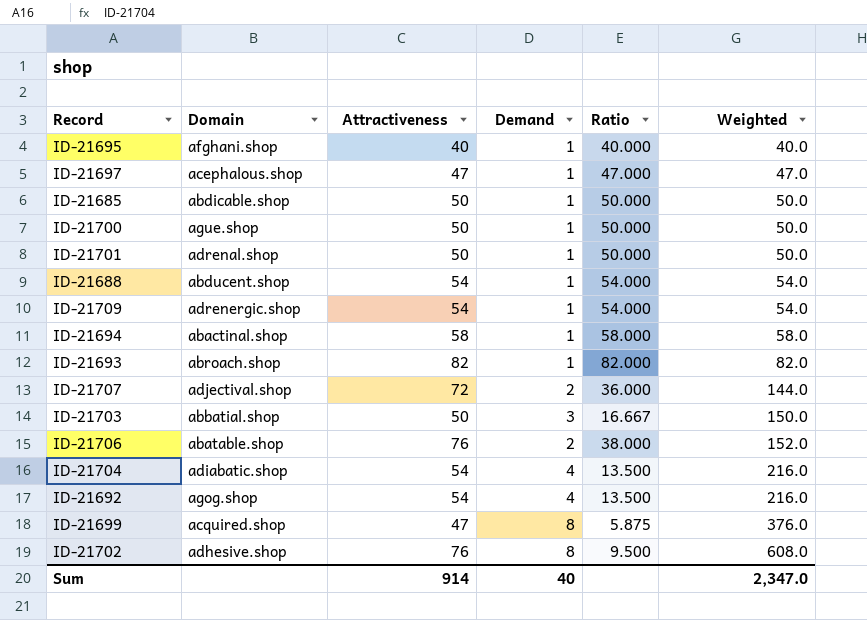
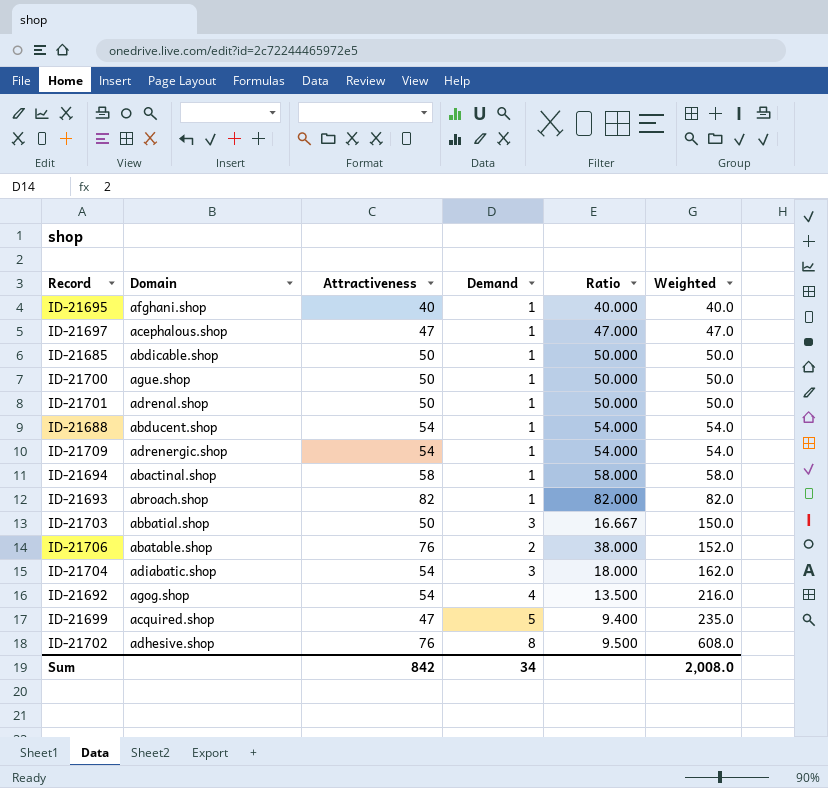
row ID-21707: adjectival.shop | 72 | 2 | 36.000 | 144.0 -> none
ID-21704 | Demand: 4 -> 3
ID-21704 | Ratio: 13.500 -> 18.000
ID-21704 | Weighted: 216.0 -> 162.0
ID-21699 | Demand: 8 -> 5
ID-21699 | Ratio: 5.875 -> 9.400
ID-21699 | Weighted: 376.0 -> 235.0
Sum | Attractiveness: 914 -> 842
Sum | Demand: 40 -> 34
Sum | Weighted: 2,347.0 -> 2,008.0

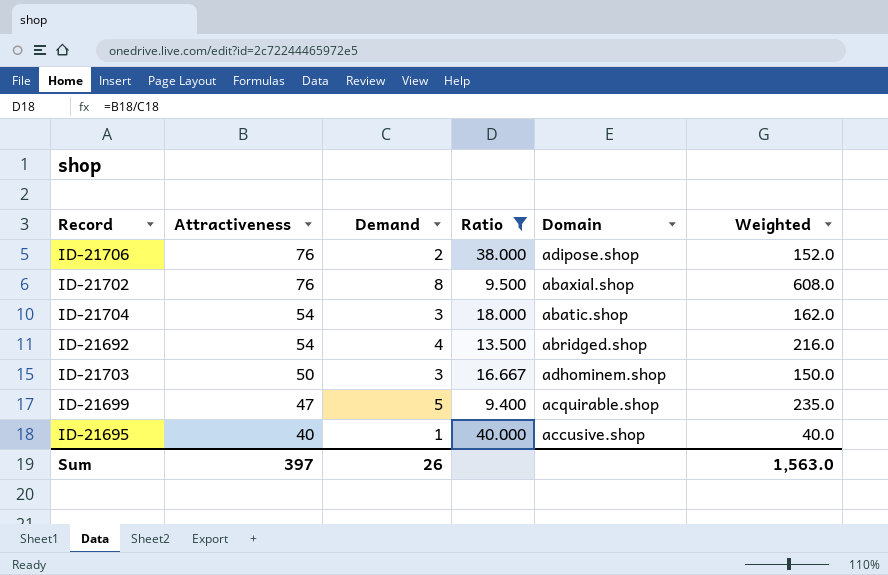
filter: none -> Ratio <= 40.000
row order: Weighted ascending -> Attractiveness descending
column Domain | position: 2 -> 5
ID-21706 | Domain: abatable.shop -> adipose.shop
ID-21702 | Domain: adhesive.shop -> abaxial.shop
ID-21704 | Domain: adiabatic.shop -> abatic.shop
ID-21692 | Domain: agog.shop -> abridged.shop
ID-21703 | Domain: abbatial.shop -> adhominem.shop
ID-21699 | Domain: acquired.shop -> acquirable.shop
ID-21695 | Domain: afghani.shop -> accusive.shop
Sum | Attractiveness: 842 -> 397
Sum | Demand: 34 -> 26
Sum | Weighted: 2,008.0 -> 1,563.0

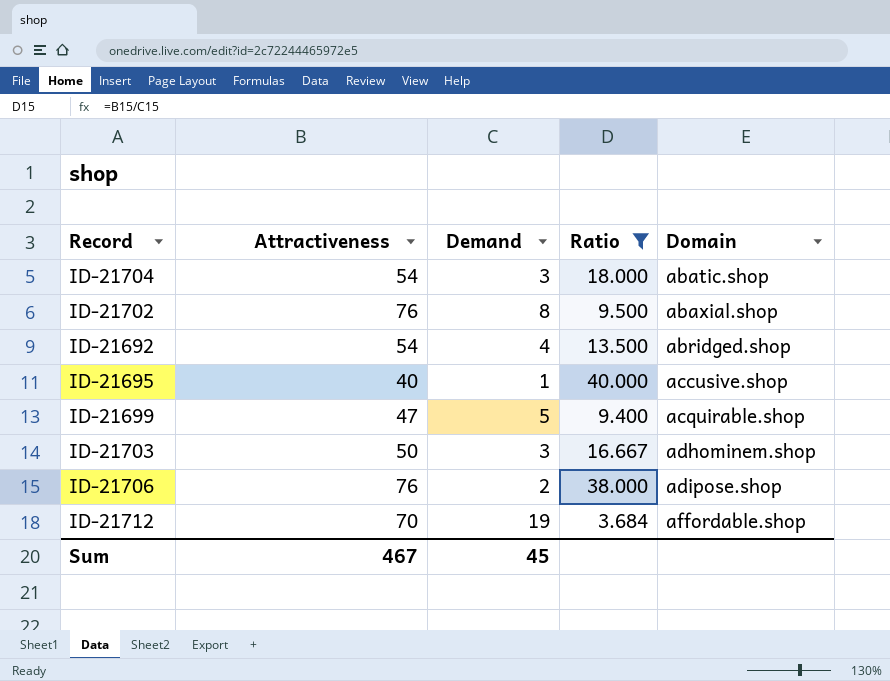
row order: Attractiveness descending -> Domain ascending
column Weighted | formula: [Attractiveness] * [Demand] -> none
row ID-21712: none -> 70 | 19 | 3.684 | affordable.shop
Sum | Attractiveness: 397 -> 467
Sum | Demand: 26 -> 45

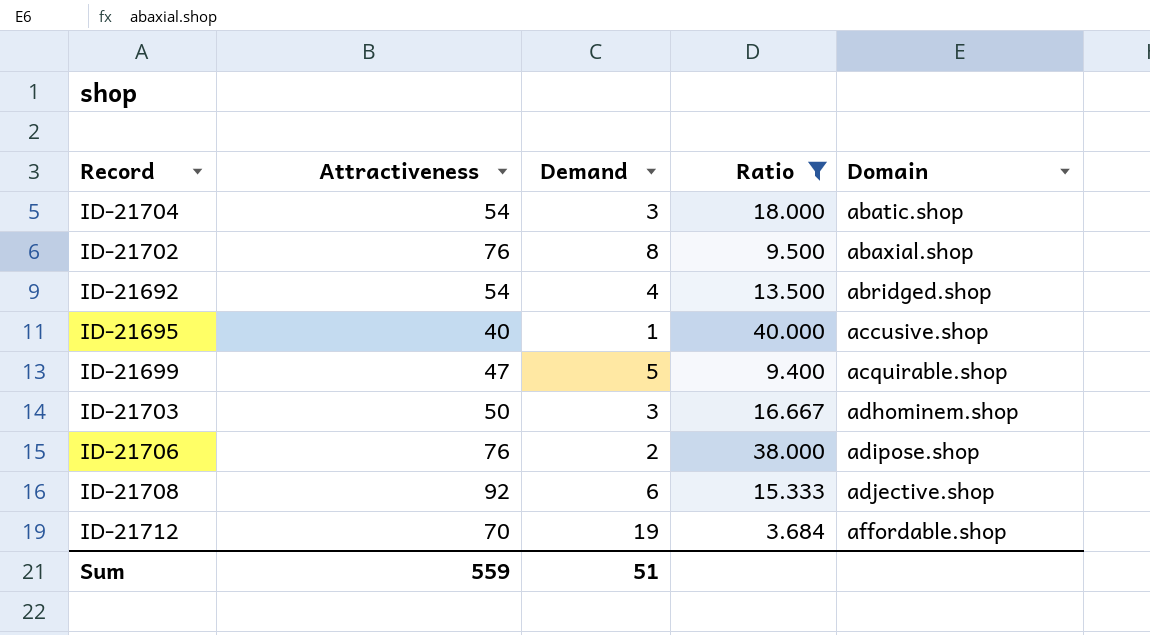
row ID-21708: none -> 92 | 6 | 15.333 | adjective.shop
Sum | Attractiveness: 467 -> 559
Sum | Demand: 45 -> 51

